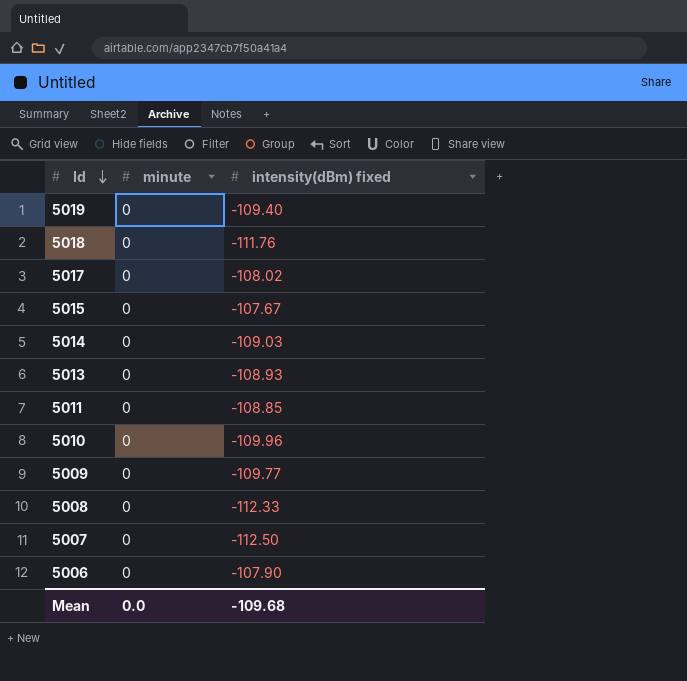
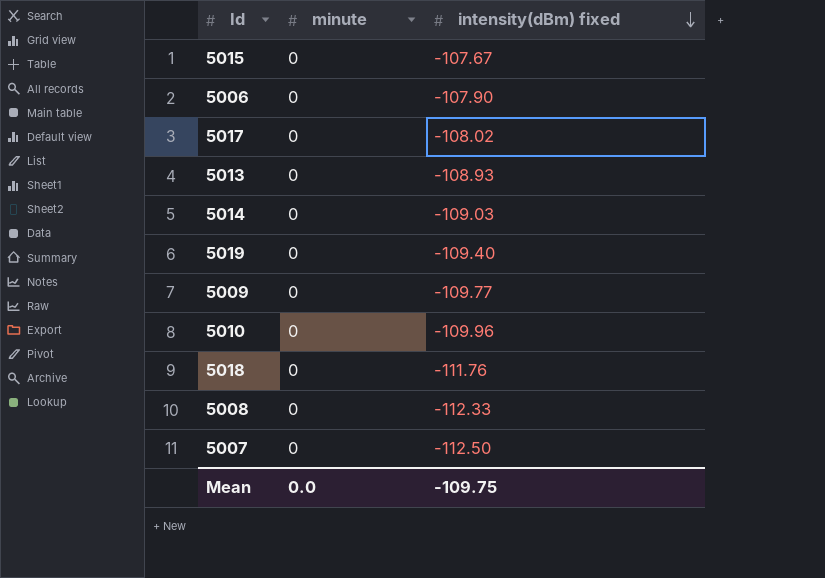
row order: Id descending -> intensity(dBm) fixed descending
row 5011: 0 | -108.85 -> none
Mean | intensity(dBm) fixed: -109.68 -> -109.75

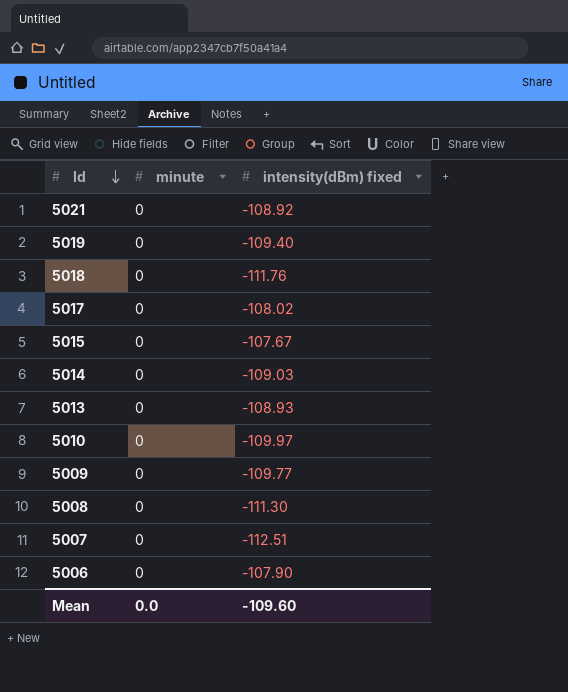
row order: intensity(dBm) fixed descending -> Id descending
row 5021: none -> 0 | -108.92
5010 | intensity(dBm) fixed: -109.96 -> -109.97
5008 | intensity(dBm) fixed: -112.33 -> -111.30
5007 | intensity(dBm) fixed: -112.50 -> -112.51
Mean | intensity(dBm) fixed: -109.75 -> -109.60

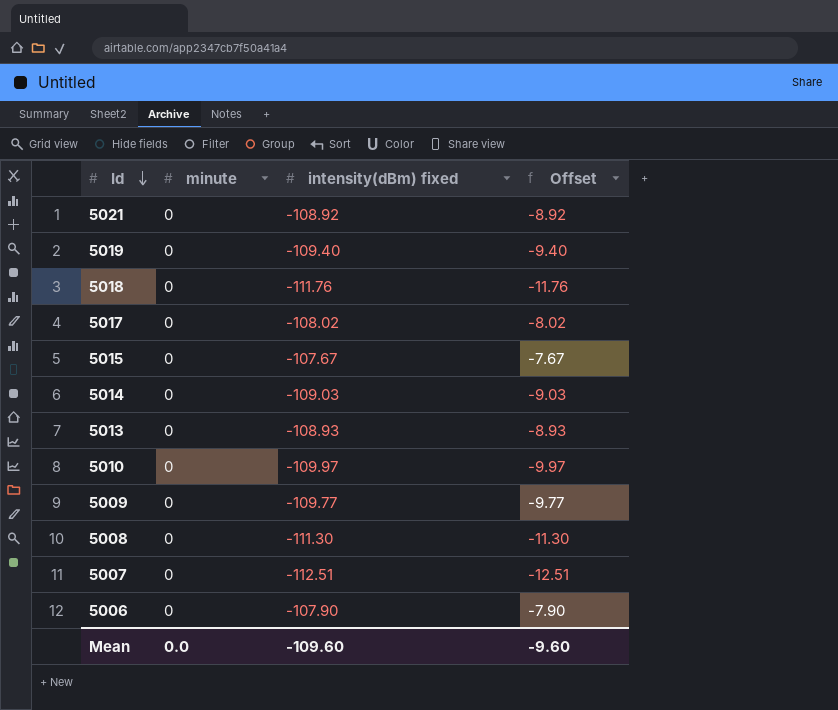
column Offset | formula: none -> [intensity(dBm) fixed] + 100

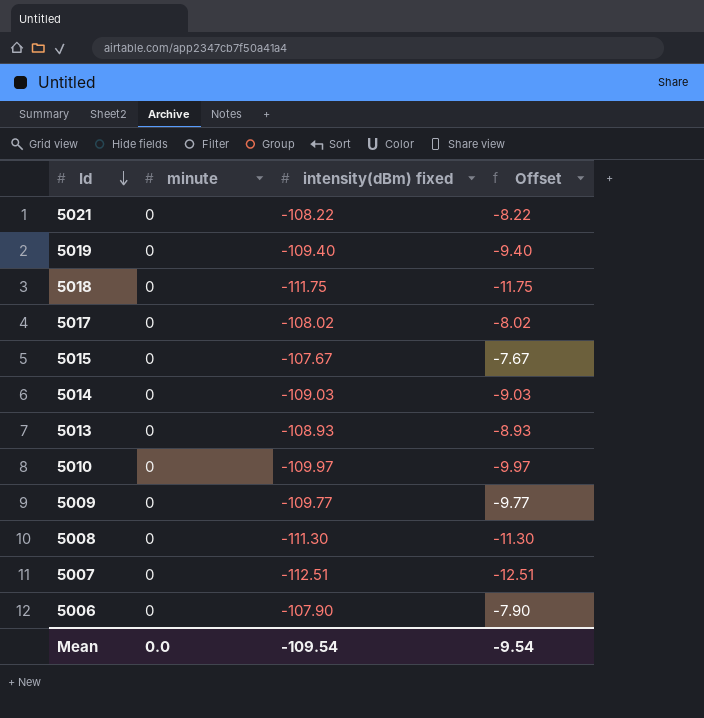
5021 | intensity(dBm) fixed: -108.92 -> -108.22
5021 | Offset: -8.92 -> -8.22
5018 | intensity(dBm) fixed: -111.76 -> -111.75
5018 | Offset: -11.76 -> -11.75
Mean | intensity(dBm) fixed: -109.60 -> -109.54
Mean | Offset: -9.60 -> -9.54

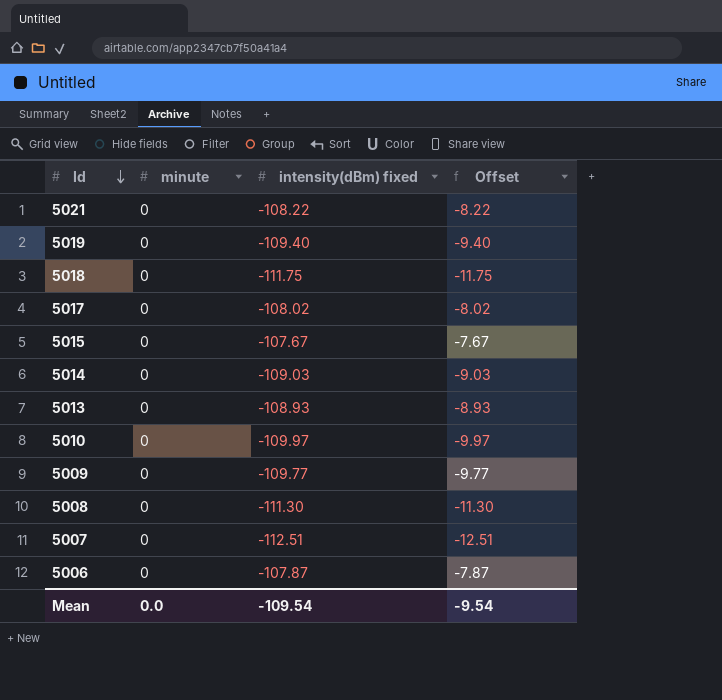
5006 | intensity(dBm) fixed: -107.90 -> -107.87
5006 | Offset: -7.90 -> -7.87

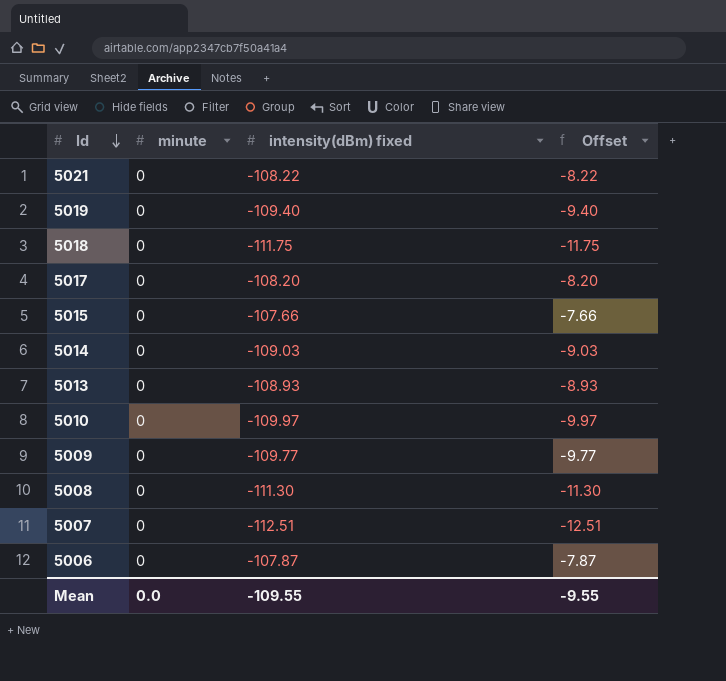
5017 | intensity(dBm) fixed: -108.02 -> -108.20
5017 | Offset: -8.02 -> -8.20
5015 | intensity(dBm) fixed: -107.67 -> -107.66
5015 | Offset: -7.67 -> -7.66
Mean | intensity(dBm) fixed: -109.54 -> -109.55
Mean | Offset: -9.54 -> -9.55

